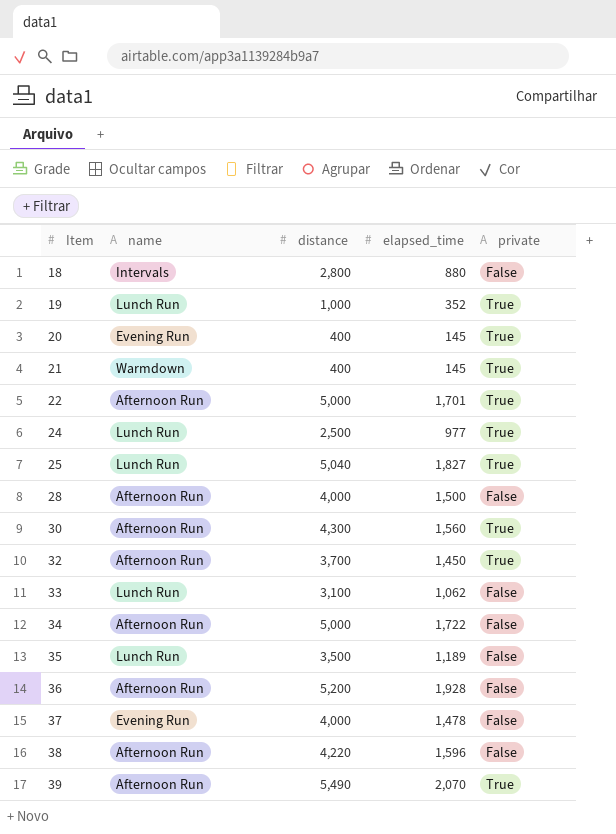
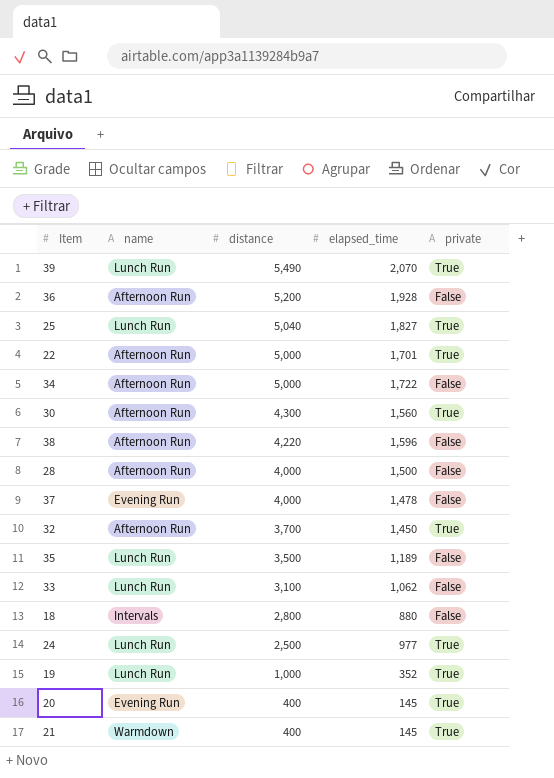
row order: Item ascending -> distance descending
39 | name: Afternoon Run -> Lunch Run

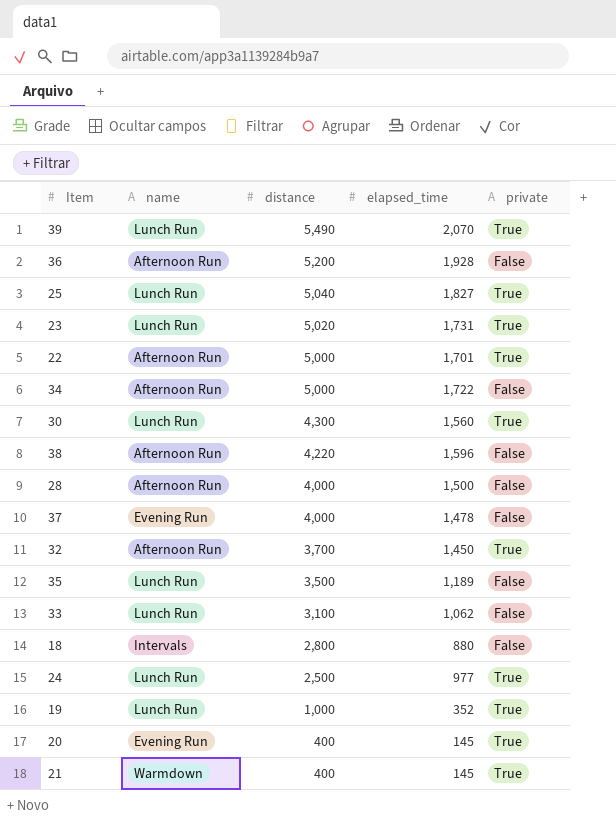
row 23: none -> Lunch Run | 5,020 | 1,731 | True
30 | name: Afternoon Run -> Lunch Run

